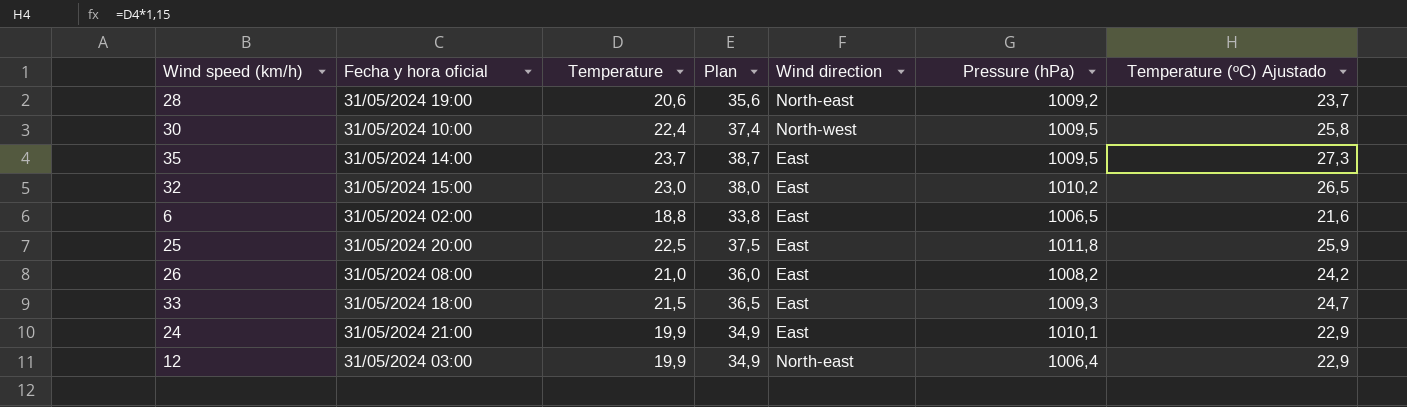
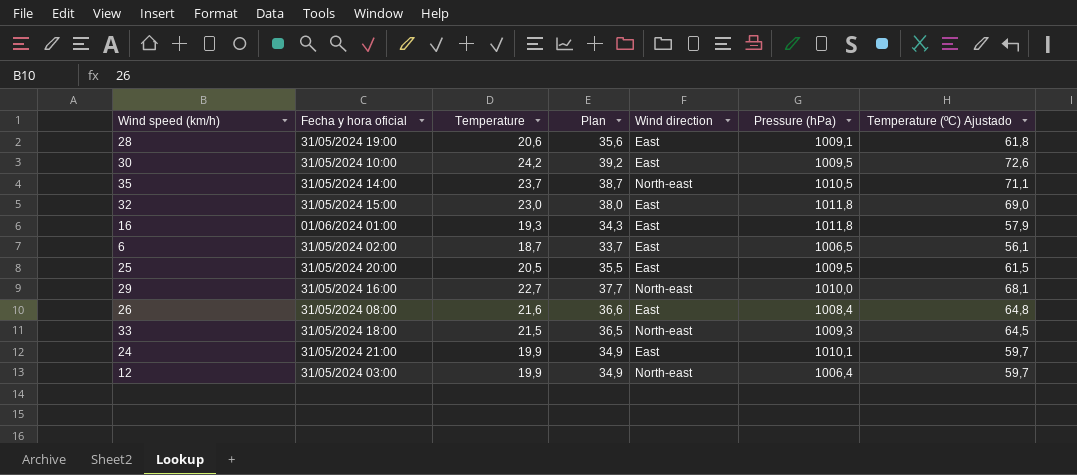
column Temperature (ºC) Ajustado | formula: [Temperature] * 1,15 -> [Temperature] * 3
28 | Wind direction: North-east -> East
28 | Pressure (hPa): 1009,2 -> 1009,1
30 | Temperature: 22,4 -> 24,2
30 | Plan: 37,4 -> 39,2
30 | Wind direction: North-west -> East
35 | Wind direction: East -> North-east
35 | Pressure (hPa): 1009,5 -> 1010,5
32 | Pressure (hPa): 1010,2 -> 1011,8
row 16: none -> 01/06/2024 01:00 | 19,3 | 34,3 | East | 1011,8 | 57,9
6 | Temperature: 18,8 -> 18,7
6 | Plan: 33,8 -> 33,7
25 | Temperature: 22,5 -> 20,5
25 | Plan: 37,5 -> 35,5
25 | Pressure (hPa): 1011,8 -> 1009,5
row 29: none -> 31/05/2024 16:00 | 22,7 | 37,7 | North-east | 1010,0 | 68,1
26 | Temperature: 21,0 -> 21,6
26 | Plan: 36,0 -> 36,6
26 | Pressure (hPa): 1008,2 -> 1008,4
33 | Wind direction: East -> North-east

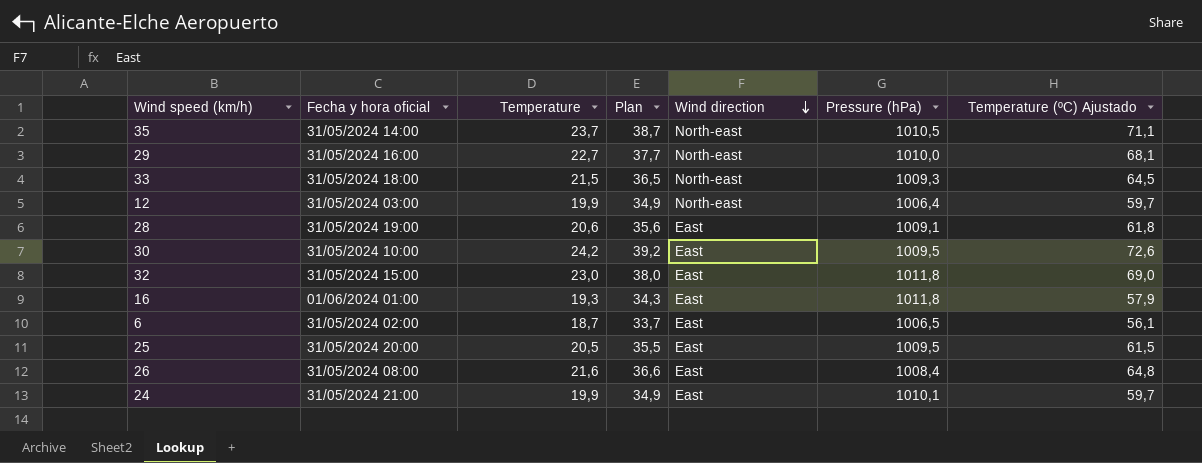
row order: none -> Wind direction descending

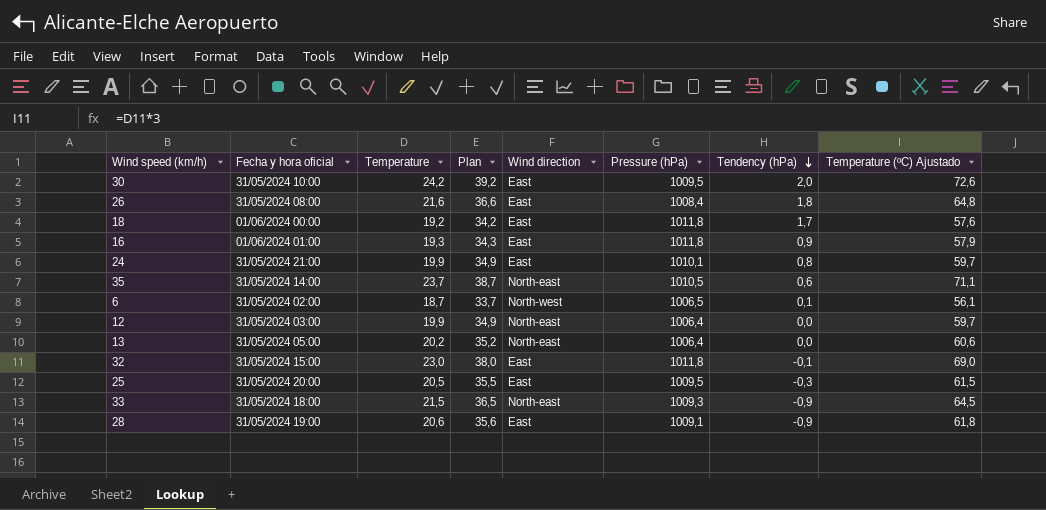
row order: Wind direction descending -> Tendency (hPa) descending
column Tendency (hPa) | position: none -> 7
row 29: 31/05/2024 16:00 | 22,7 | 37,7 | North-east | 1010,0 | 68,1 -> none
row 18: none -> 01/06/2024 00:00 | 19,2 | 34,2 | East | 1011,8 | 1,7 | 57,6
6 | Wind direction: East -> North-west
row 13: none -> 31/05/2024 05:00 | 20,2 | 35,2 | North-east | 1006,4 | 0,0 | 60,6

